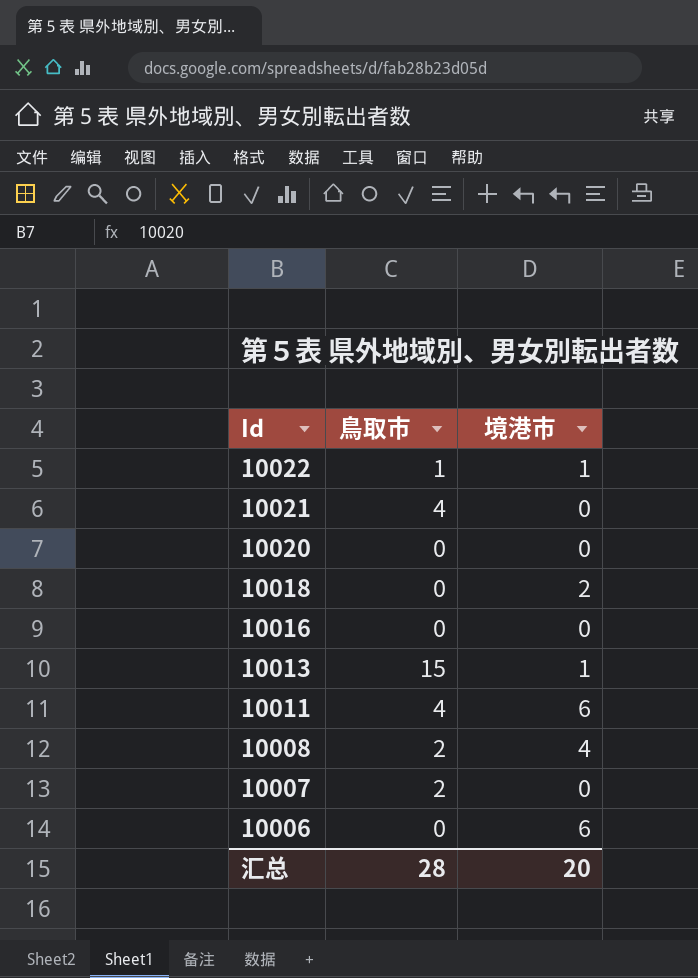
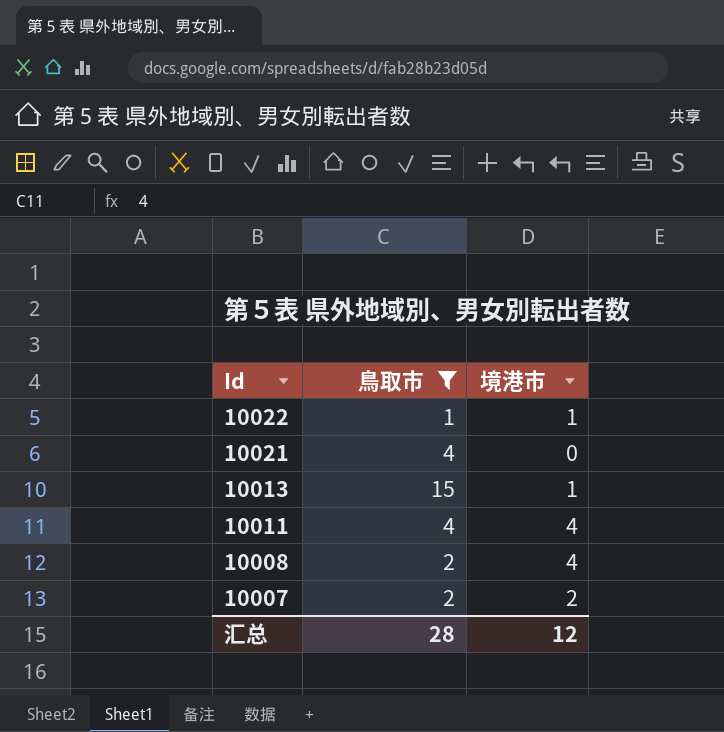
filter: none -> 鳥取市 != 0
10011 | 境港市: 6 -> 4
10007 | 境港市: 0 -> 2
汇总 | 境港市: 20 -> 12

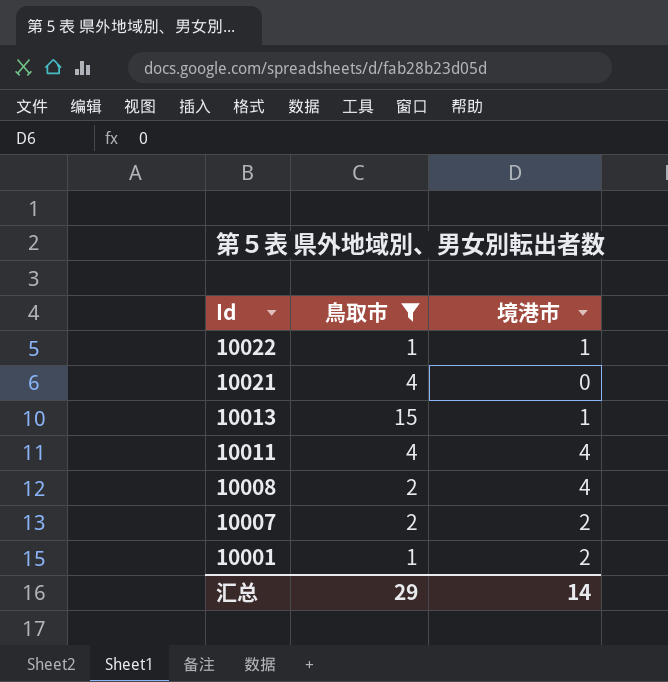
row 10001: none -> 1 | 2
汇总 | 鳥取市: 28 -> 29
汇总 | 境港市: 12 -> 14

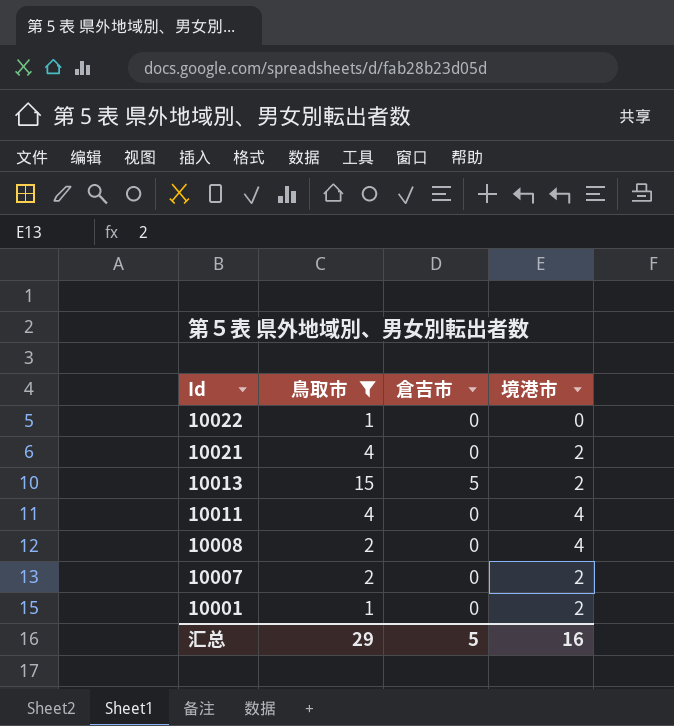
column 倉吉市 | position: none -> 3
10022 | 境港市: 1 -> 0
10021 | 境港市: 0 -> 2
10013 | 境港市: 1 -> 2
汇总 | 境港市: 14 -> 16

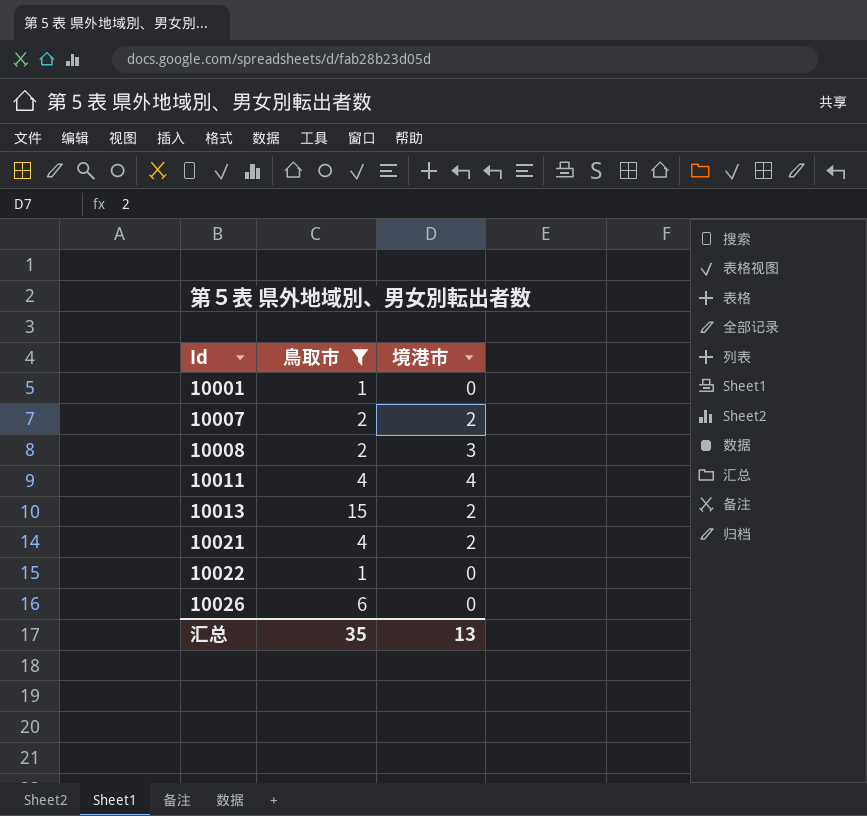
row order: Id descending -> Id ascending
column 倉吉市 | position: 3 -> none
10001 | 境港市: 2 -> 0
10008 | 境港市: 4 -> 3
row 10026: none -> 6 | 0
汇总 | 鳥取市: 29 -> 35
汇总 | 境港市: 16 -> 13

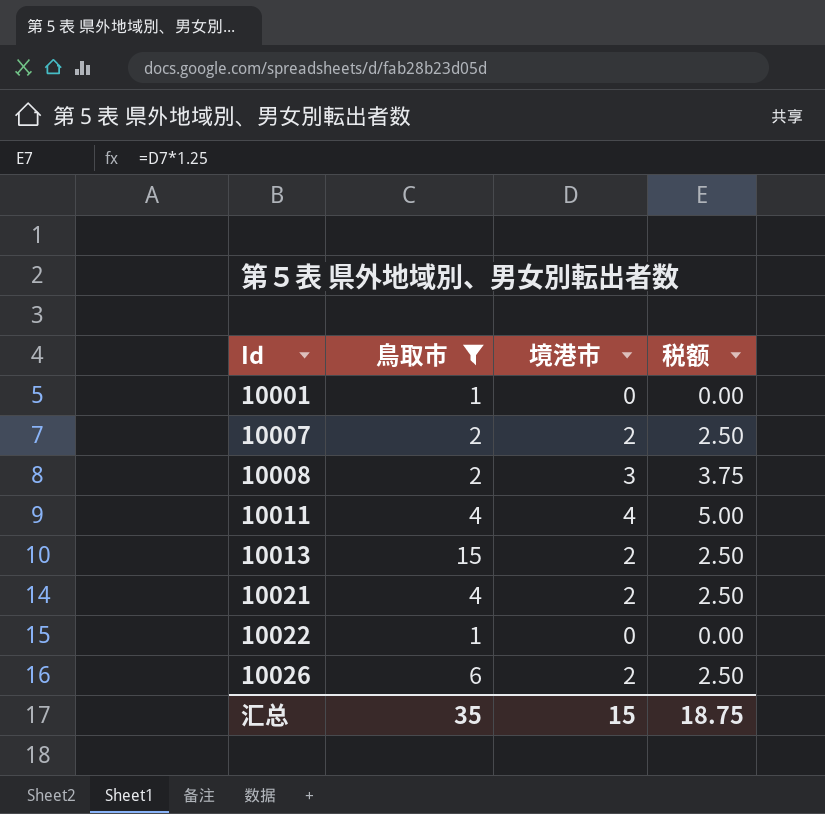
column 税额 | formula: none -> [境港市] * 1.25
10026 | 境港市: 0 -> 2
汇总 | 境港市: 13 -> 15

